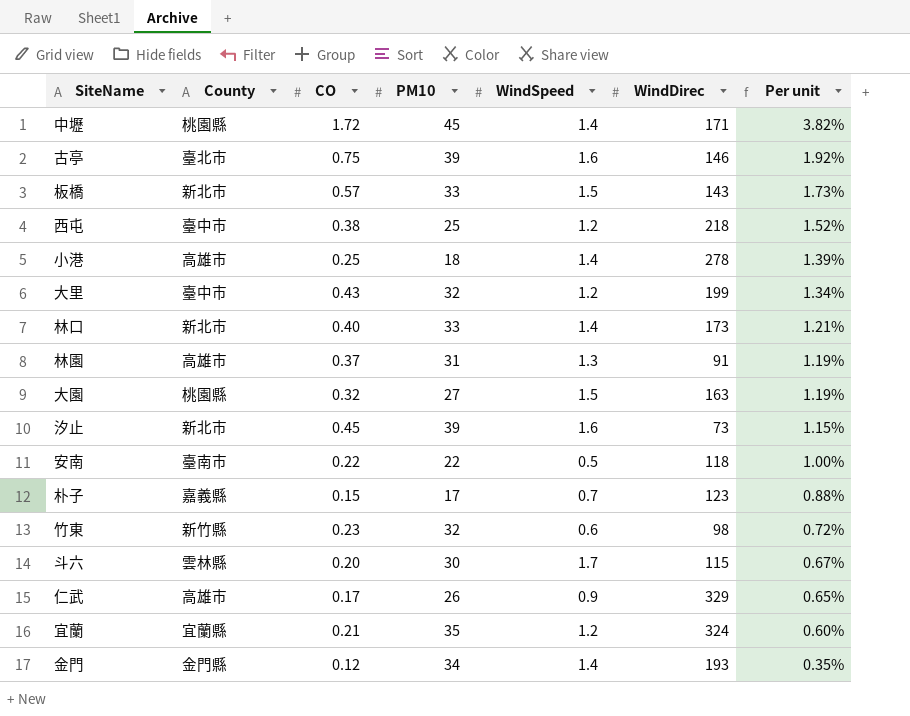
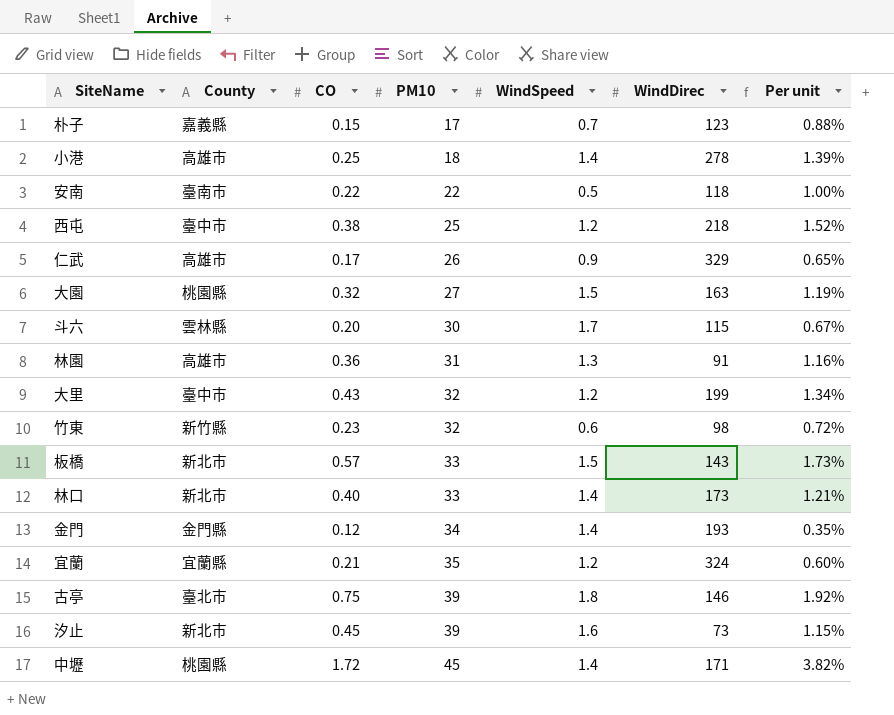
row order: Per unit descending -> PM10 ascending
林園 | CO: 0.37 -> 0.36
林園 | Per unit: 1.19% -> 1.16%
古亭 | WindSpeed: 1.6 -> 1.8

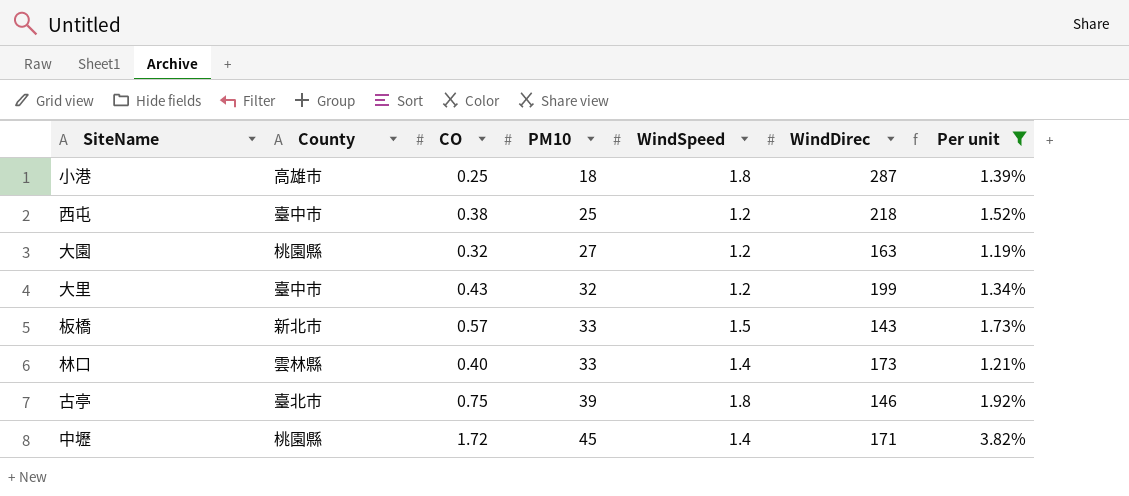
filter: none -> Per unit >= 1.19%
小港 | WindSpeed: 1.4 -> 1.8
小港 | WindDirec: 278 -> 287
大園 | WindSpeed: 1.5 -> 1.2
林口 | County: 新北市 -> 雲林縣

